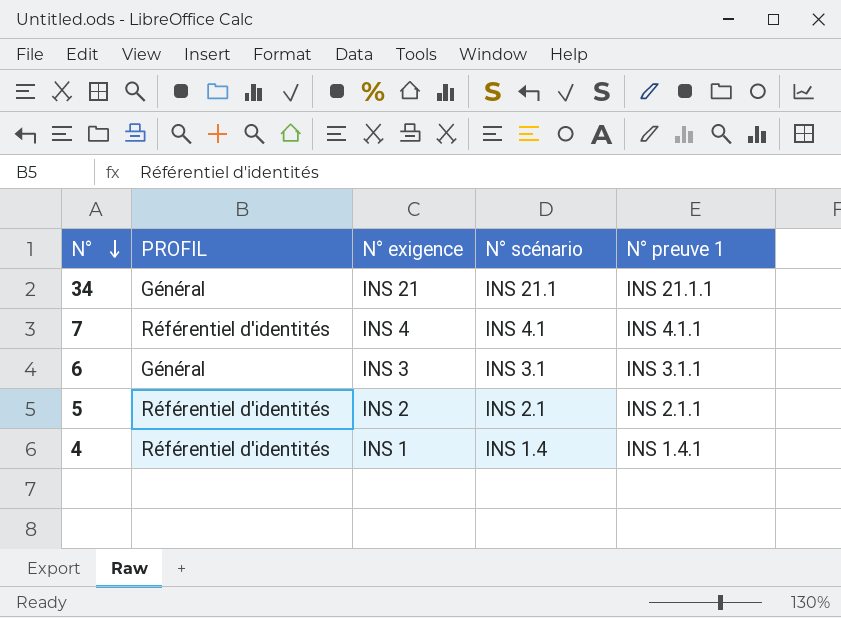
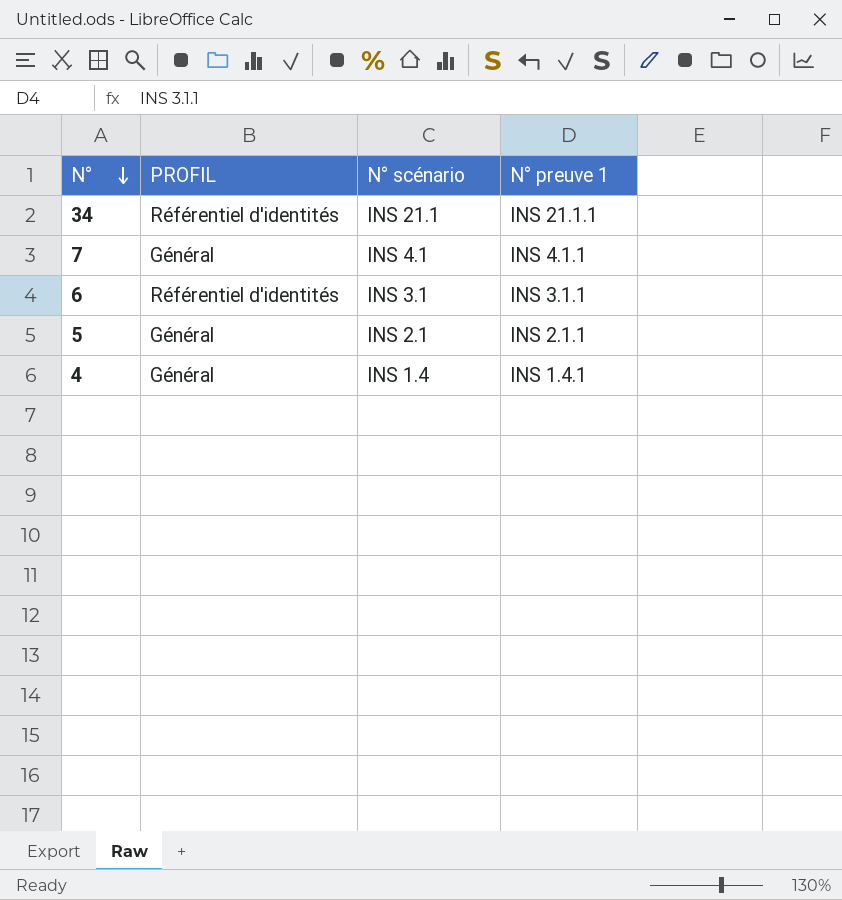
column N° exigence | position: 3 -> none
34 | PROFIL: Général -> Référentiel d'identités
7 | PROFIL: Référentiel d'identités -> Général
6 | PROFIL: Général -> Référentiel d'identités
5 | PROFIL: Référentiel d'identités -> Général
4 | PROFIL: Référentiel d'identités -> Général

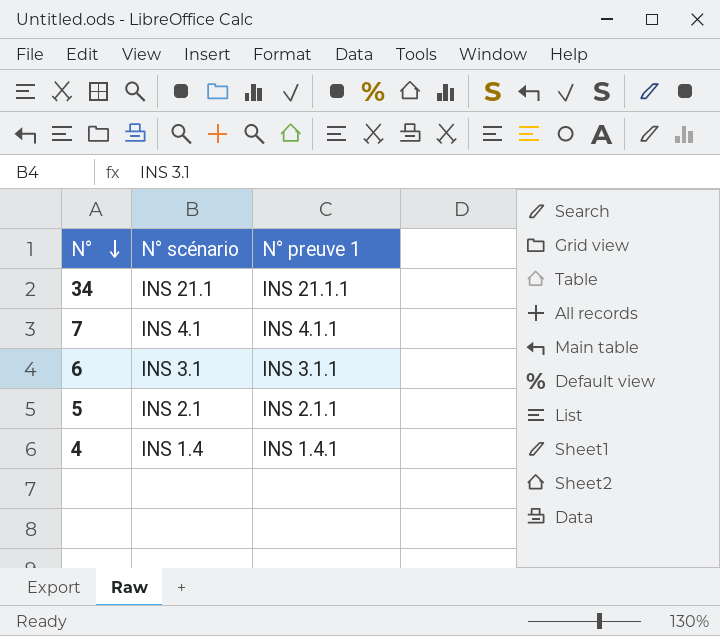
column PROFIL | position: 2 -> none

